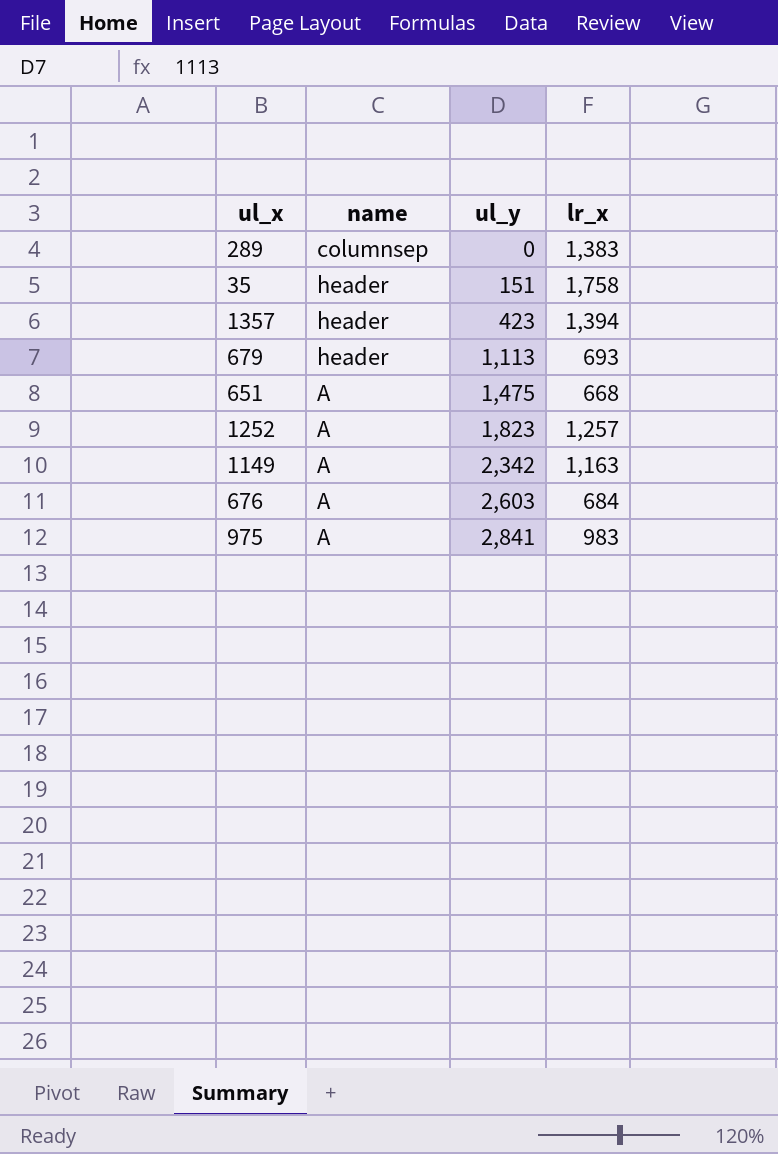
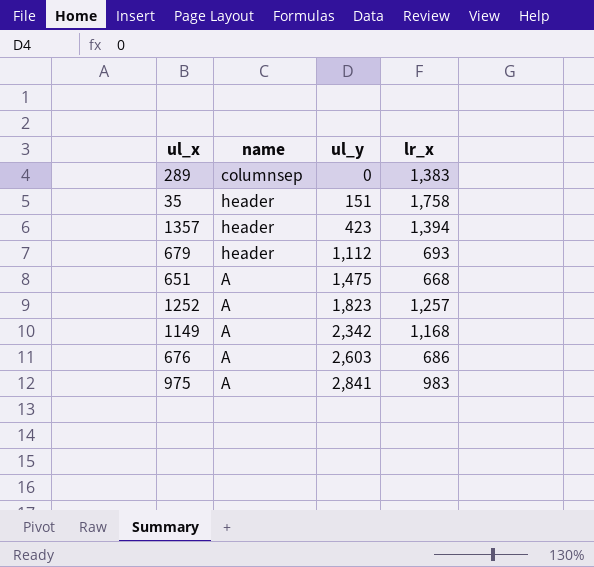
679 | ul_y: 1,113 -> 1,112
1149 | lr_x: 1,163 -> 1,168
676 | lr_x: 684 -> 686

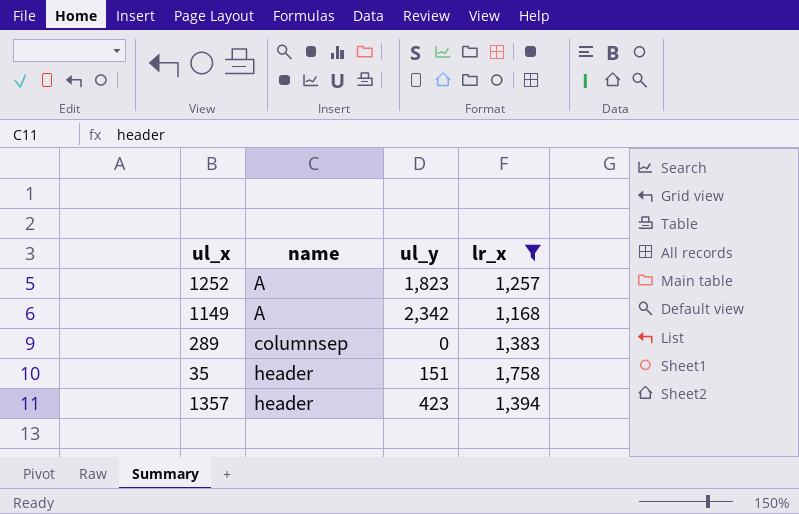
filter: none -> lr_x >= 1,168
row order: ul_y ascending -> name ascending

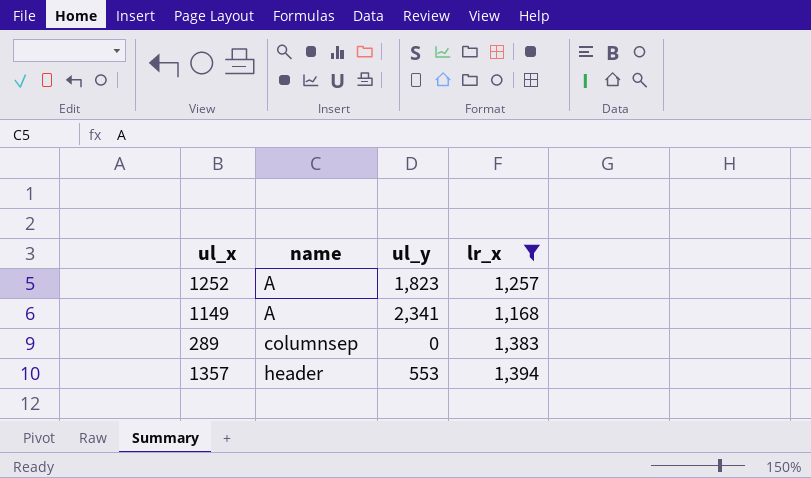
row 35: header | 151 | 1,758 -> none
1149 | ul_y: 2,342 -> 2,341
1357 | ul_y: 423 -> 553

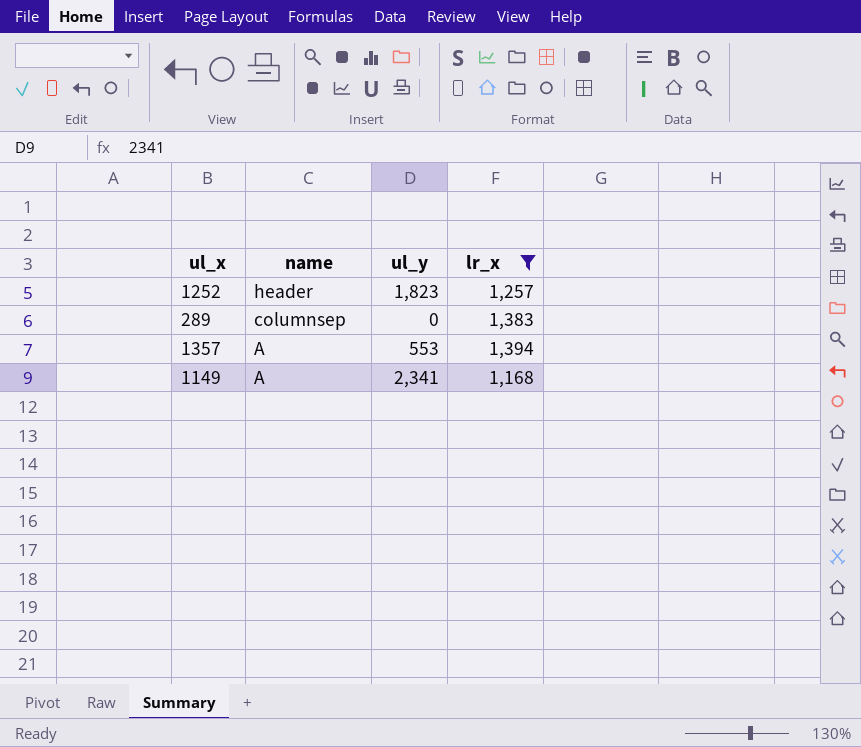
row order: name ascending -> name descending
1252 | name: A -> header
1357 | name: header -> A

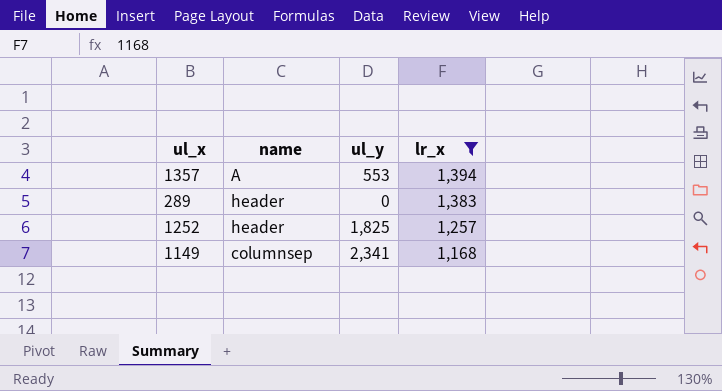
row order: name descending -> lr_x descending
289 | name: columnsep -> header
1252 | ul_y: 1,823 -> 1,825
1149 | name: A -> columnsep

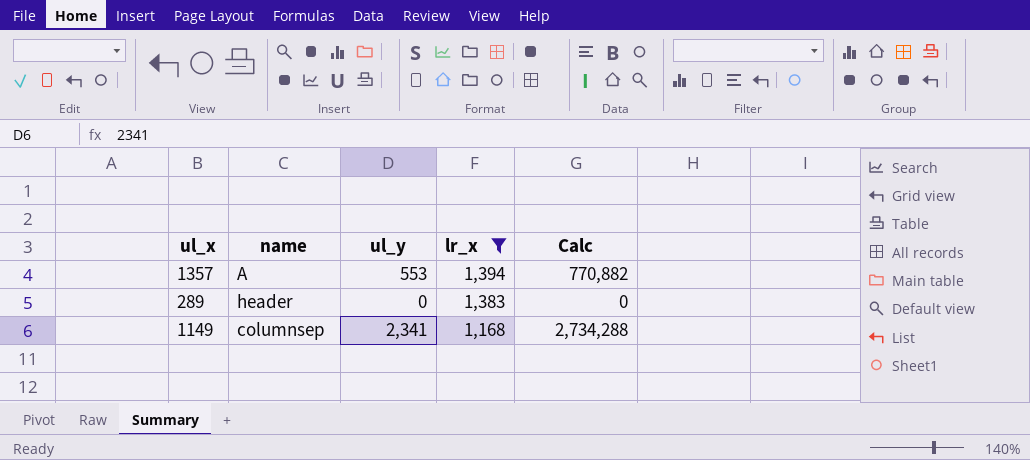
column Calc | formula: none -> [ul_y] * [lr_x]
row 1252: header | 1,825 | 1,257 -> none

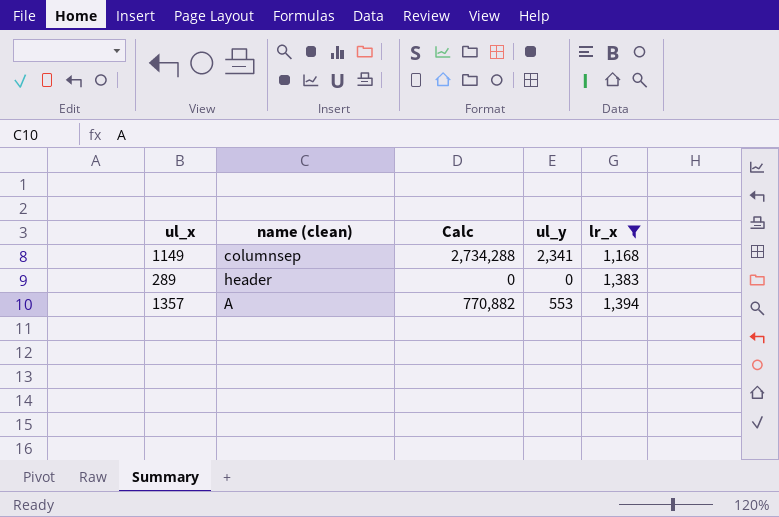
row order: lr_x descending -> lr_x ascending
column name: name -> name (clean)
column Calc | position: 5 -> 3

